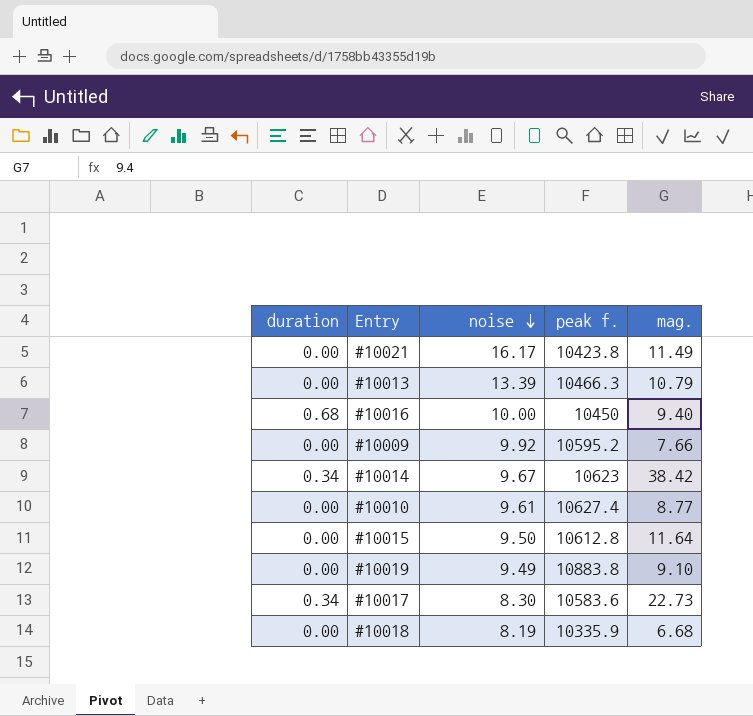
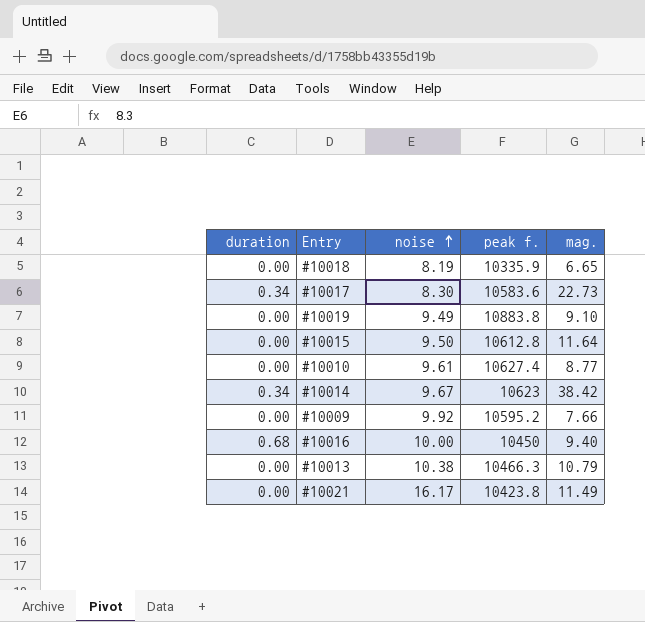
row order: noise descending -> noise ascending
#10018 | mag.: 6.68 -> 6.65
#10013 | noise: 13.39 -> 10.38

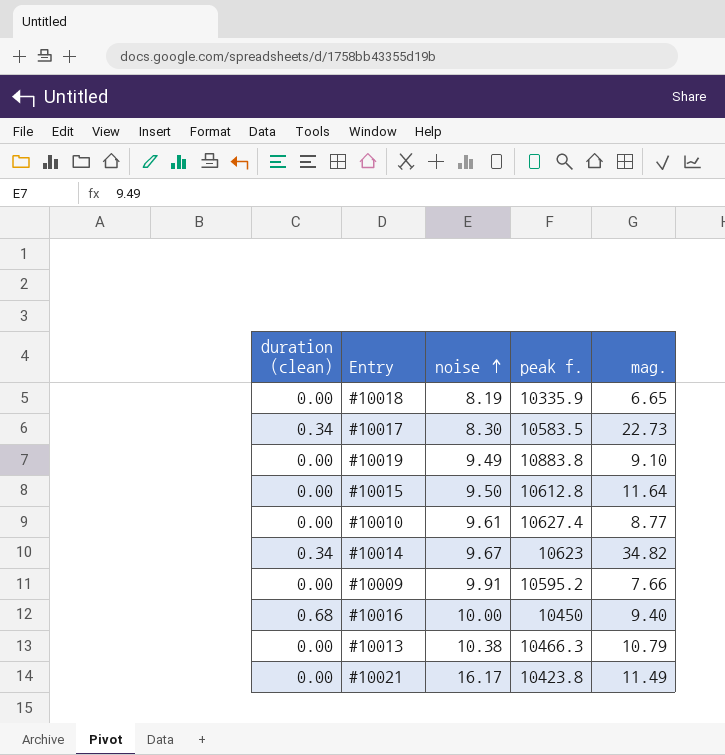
column name: duration -> duration (clean)
#10017 | peak f.: 10583.6 -> 10583.5
#10014 | mag.: 38.42 -> 34.82
#10009 | noise: 9.92 -> 9.91

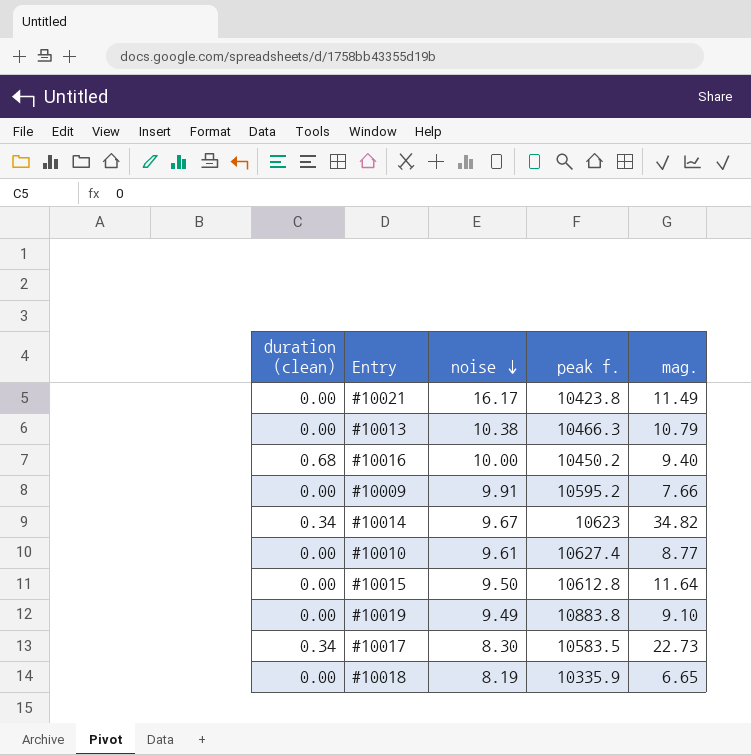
row order: noise ascending -> noise descending
#10016 | peak f.: 10450 -> 10450.2

